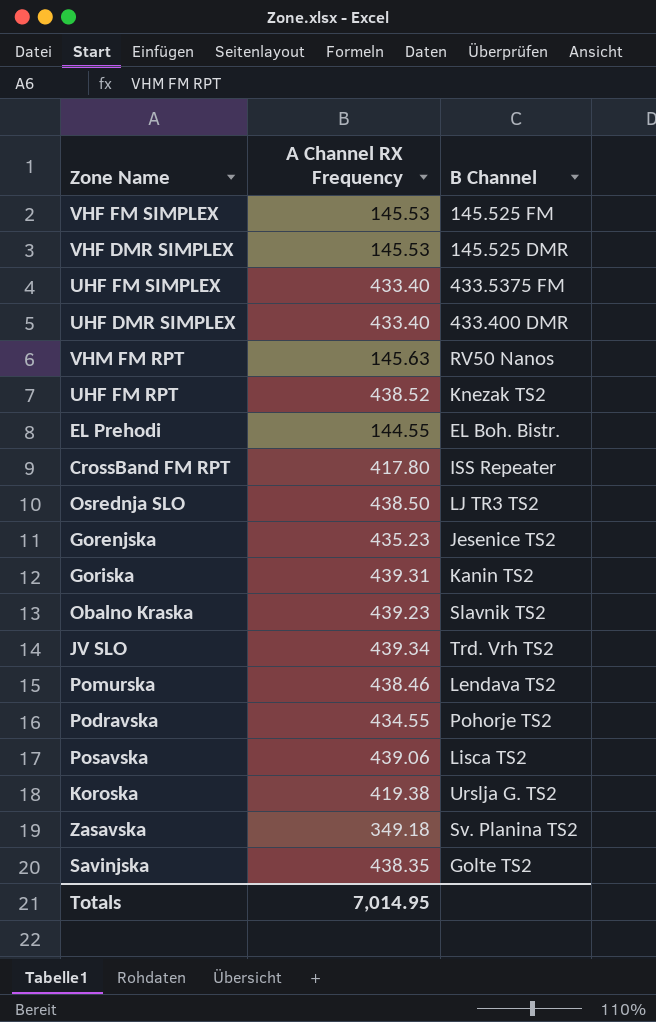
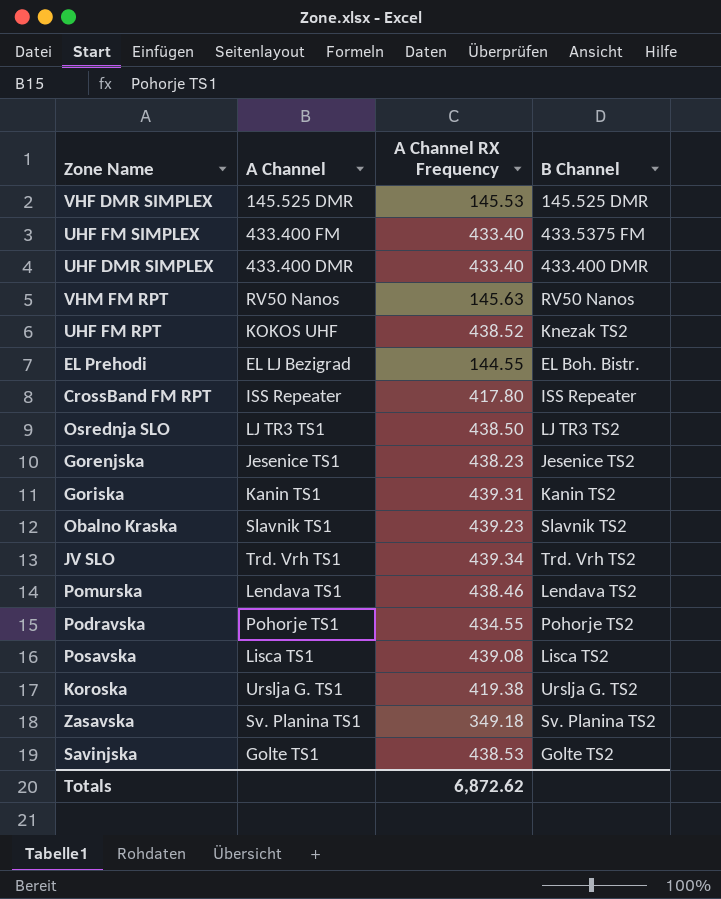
column A Channel | position: none -> 2
row VHF FM SIMPLEX: 145.53 | 145.525 FM -> none
Gorenjska | A Channel RX Frequency: 435.23 -> 438.23
Posavska | A Channel RX Frequency: 439.06 -> 439.08
Savinjska | A Channel RX Frequency: 438.35 -> 438.53
Totals | A Channel RX Frequency: 7,014.95 -> 6,872.62

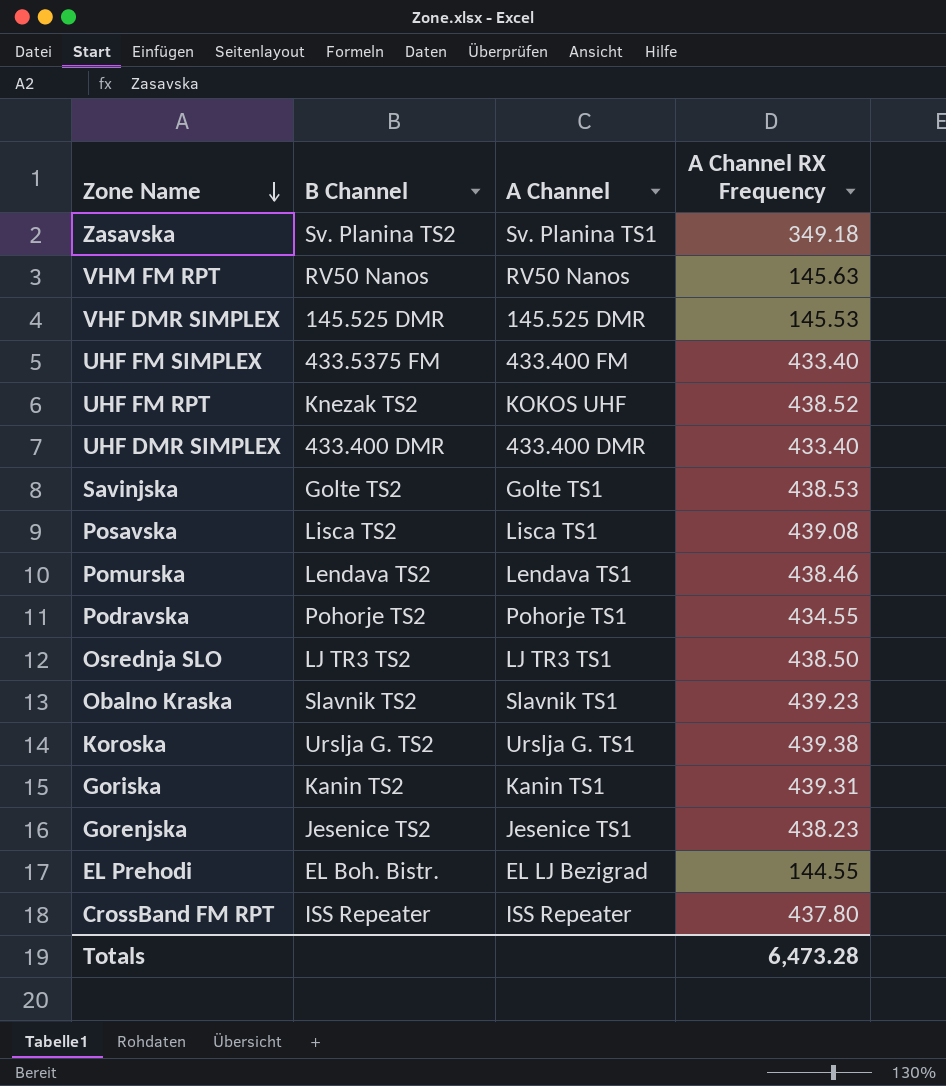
row order: none -> Zone Name descending
column B Channel | position: 4 -> 2
row JV SLO: Trd. Vrh TS1 | 439.34 | Trd. Vrh TS2 -> none
Koroska | A Channel RX Frequency: 419.38 -> 439.38
CrossBand FM RPT | A Channel RX Frequency: 417.80 -> 437.80
Totals | A Channel RX Frequency: 6,872.62 -> 6,473.28

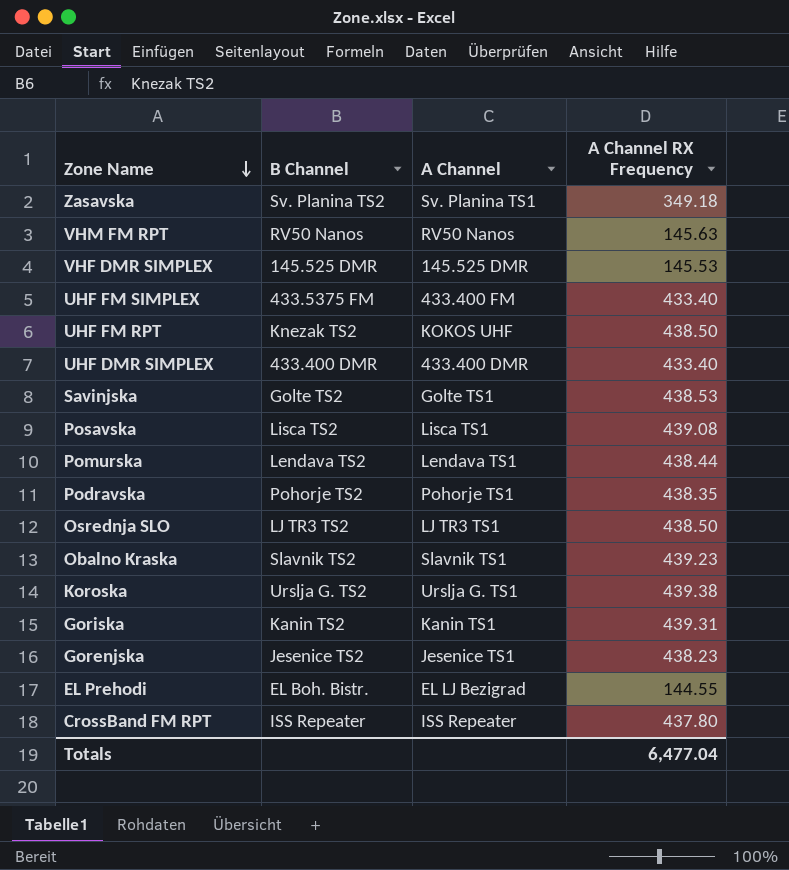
UHF FM RPT | A Channel RX Frequency: 438.52 -> 438.50
Pomurska | A Channel RX Frequency: 438.46 -> 438.44
Podravska | A Channel RX Frequency: 434.55 -> 438.35
Totals | A Channel RX Frequency: 6,473.28 -> 6,477.04

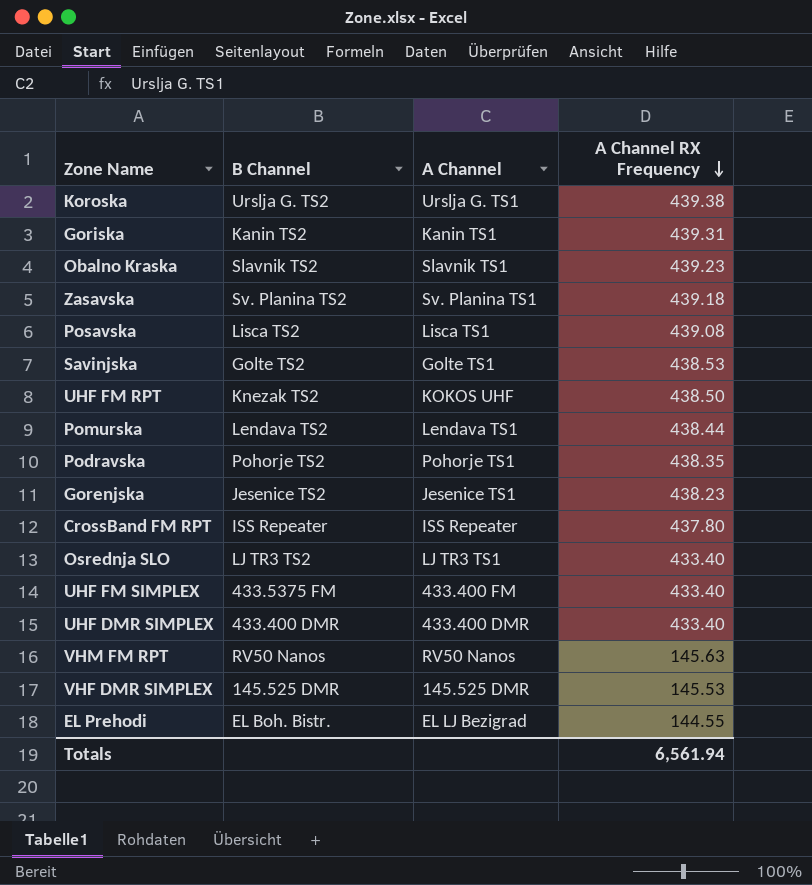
row order: Zone Name descending -> A Channel RX Frequency descending
Zasavska | A Channel RX Frequency: 349.18 -> 439.18
Osrednja SLO | A Channel RX Frequency: 438.50 -> 433.40
Totals | A Channel RX Frequency: 6,477.04 -> 6,561.94

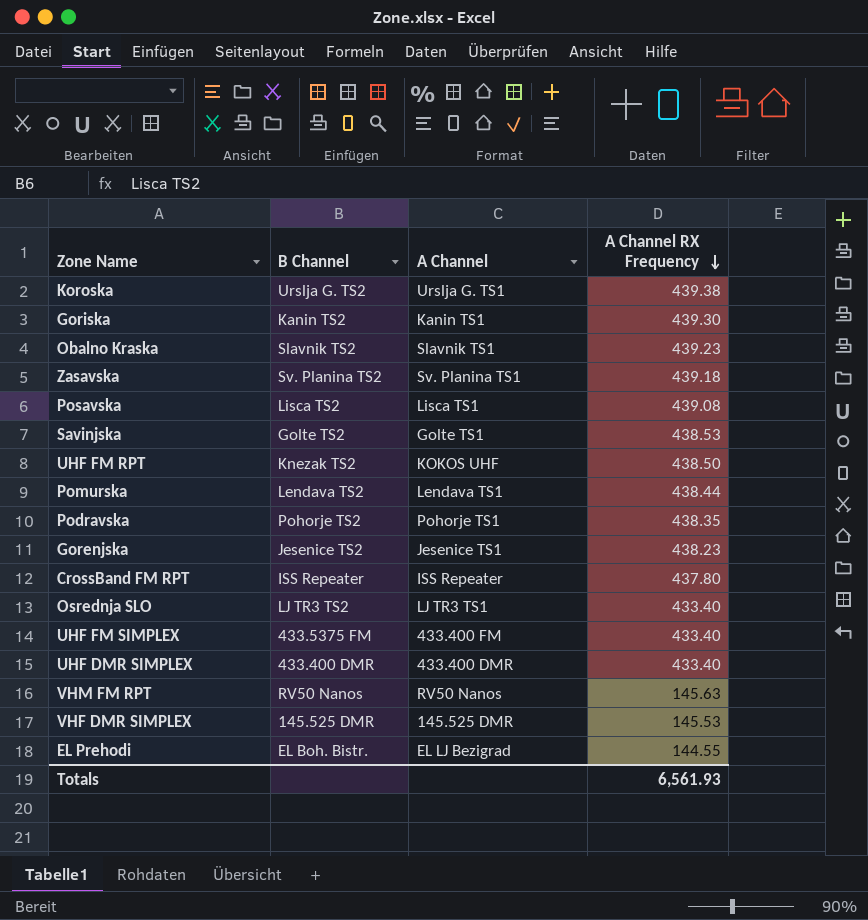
Goriska | A Channel RX Frequency: 439.31 -> 439.30
Totals | A Channel RX Frequency: 6,561.94 -> 6,561.93

